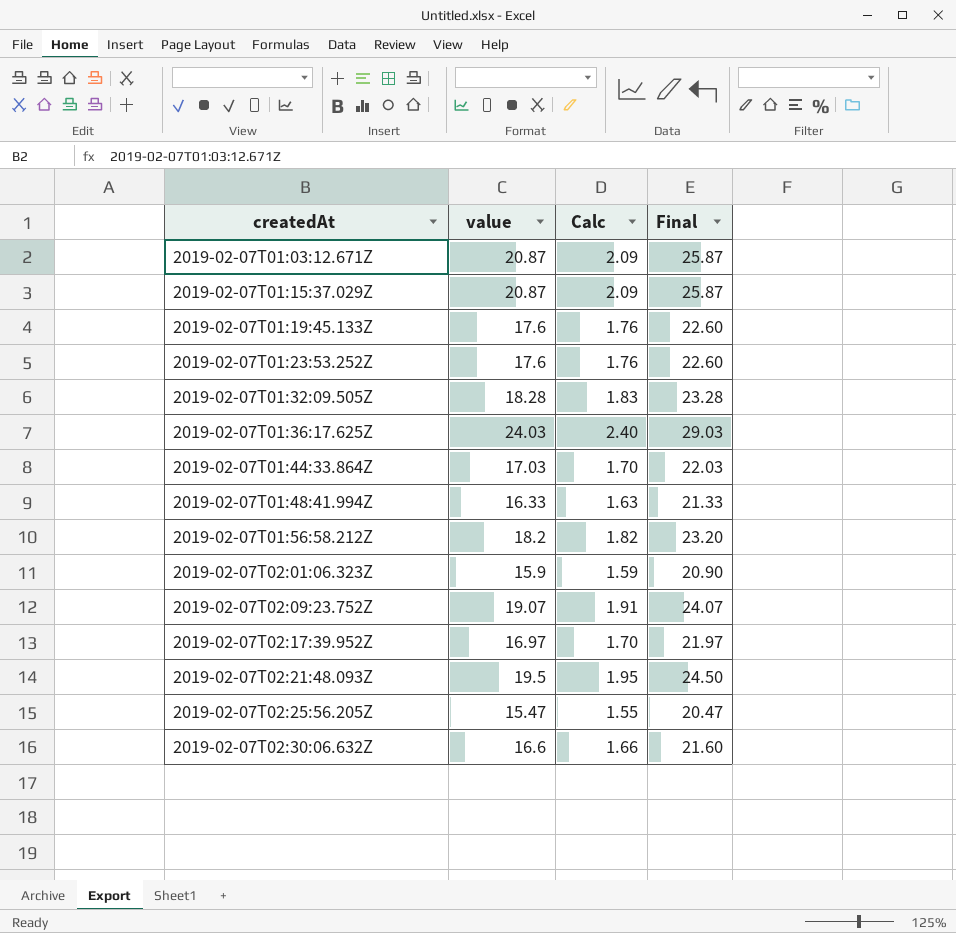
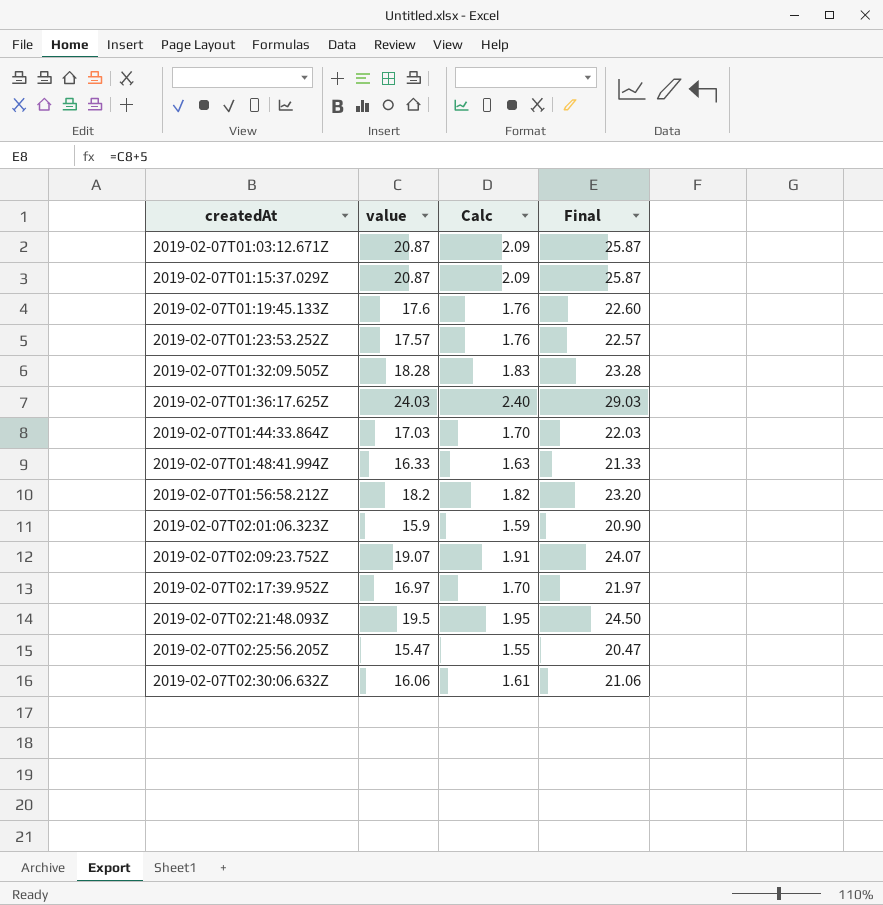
2019-02-07T01:23:53.252Z | value: 17.6 -> 17.57
2019-02-07T01:23:53.252Z | Final: 22.60 -> 22.57
2019-02-07T02:30:06.632Z | value: 16.6 -> 16.06
2019-02-07T02:30:06.632Z | Calc: 1.66 -> 1.61
2019-02-07T02:30:06.632Z | Final: 21.60 -> 21.06

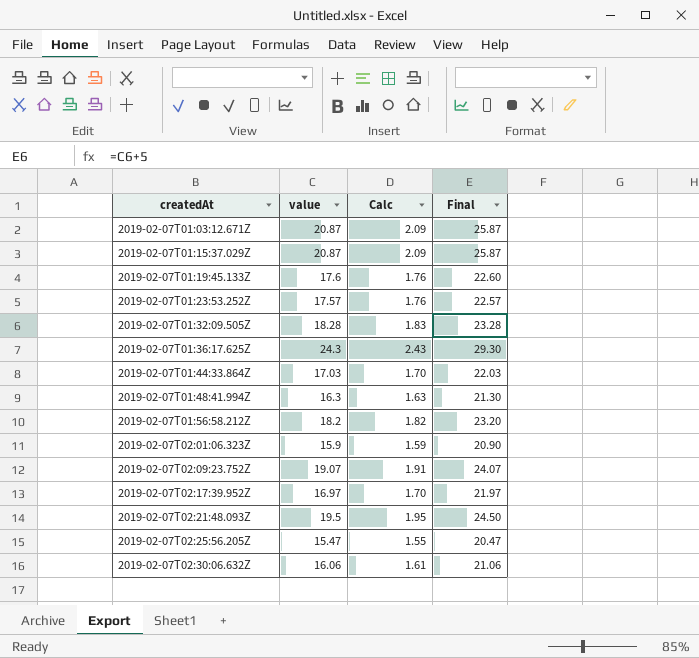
2019-02-07T01:36:17.625Z | value: 24.03 -> 24.3
2019-02-07T01:36:17.625Z | Calc: 2.40 -> 2.43
2019-02-07T01:36:17.625Z | Final: 29.03 -> 29.30
2019-02-07T01:48:41.994Z | value: 16.33 -> 16.3
2019-02-07T01:48:41.994Z | Final: 21.33 -> 21.30

